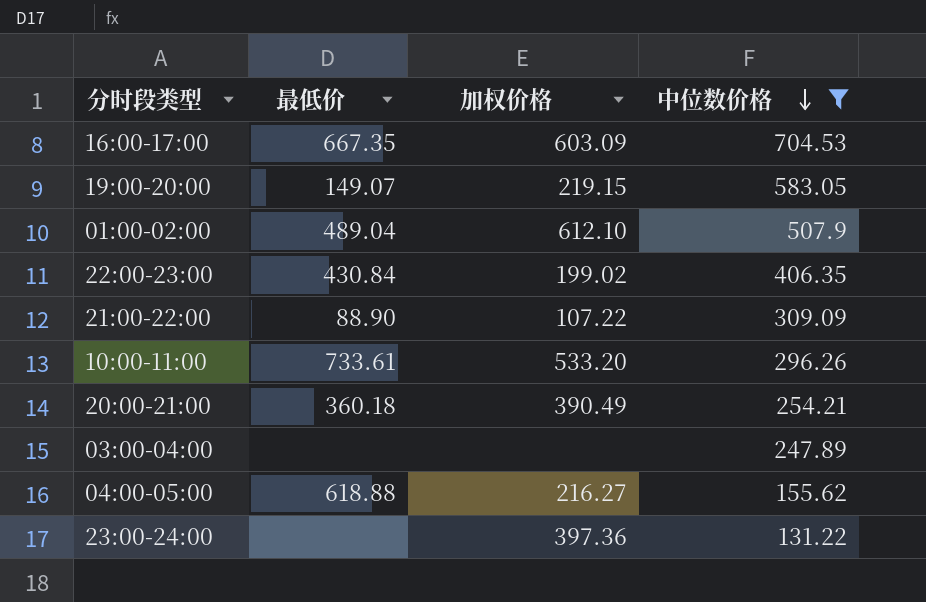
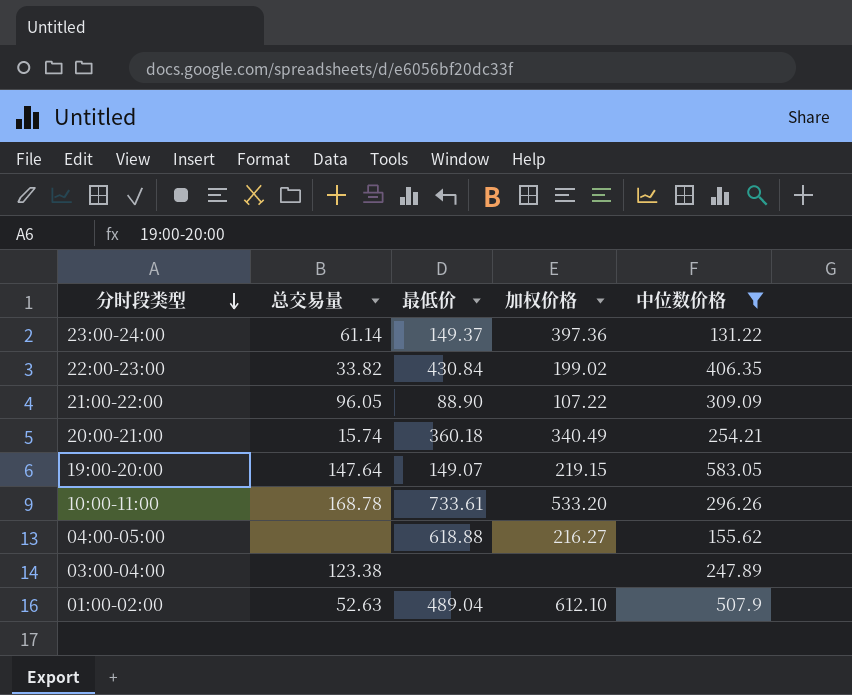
row order: 中位数价格 descending -> 分时段类型 descending
column 总交易量 | position: none -> 2
row 16:00-17:00: 667.35 | 603.09 | 704.53 -> none
23:00-24:00 | 最低价: none -> 149.37
20:00-21:00 | 加权价格: 390.49 -> 340.49

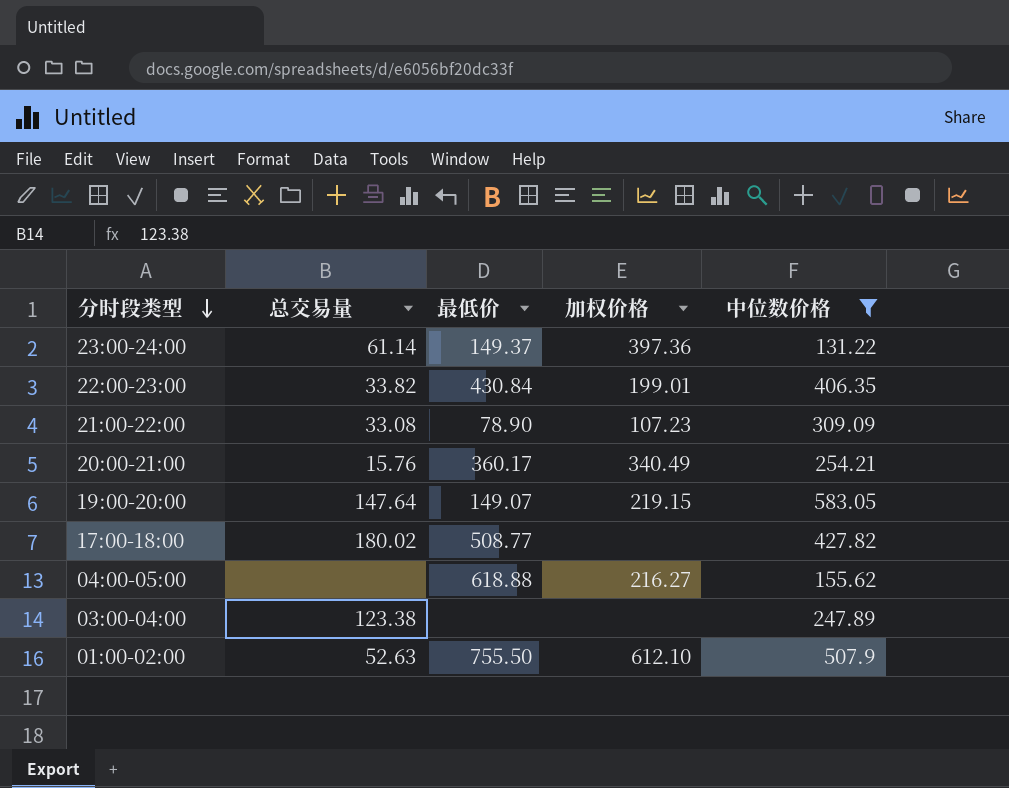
row 10:00-11:00: 168.78 | 733.61 | 533.20 | 296.26 -> none
22:00-23:00 | 加权价格: 199.02 -> 199.01
21:00-22:00 | 总交易量: 96.05 -> 33.08
21:00-22:00 | 最低价: 88.90 -> 78.90
21:00-22:00 | 加权价格: 107.22 -> 107.23
20:00-21:00 | 总交易量: 15.74 -> 15.76
20:00-21:00 | 最低价: 360.18 -> 360.17
row 17:00-18:00: none -> 180.02 | 508.77 | none | 427.82
01:00-02:00 | 最低价: 489.04 -> 755.50

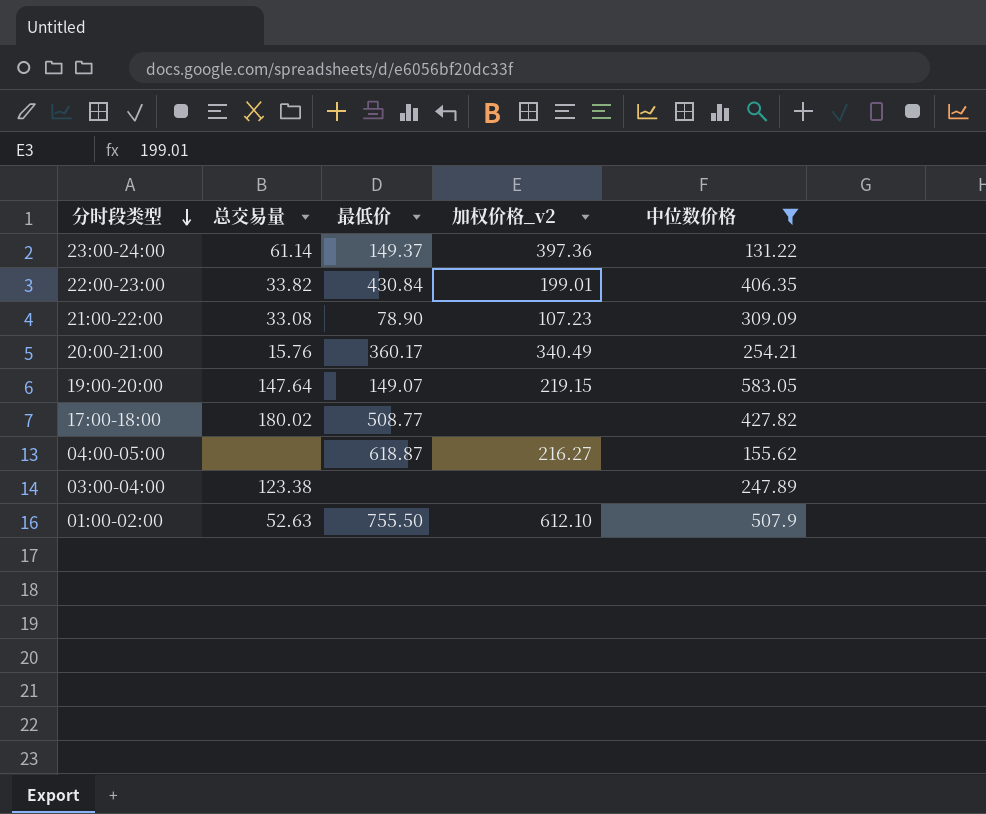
column name: 加权价格 -> 加权价格_v2
04:00-05:00 | 最低价: 618.88 -> 618.87

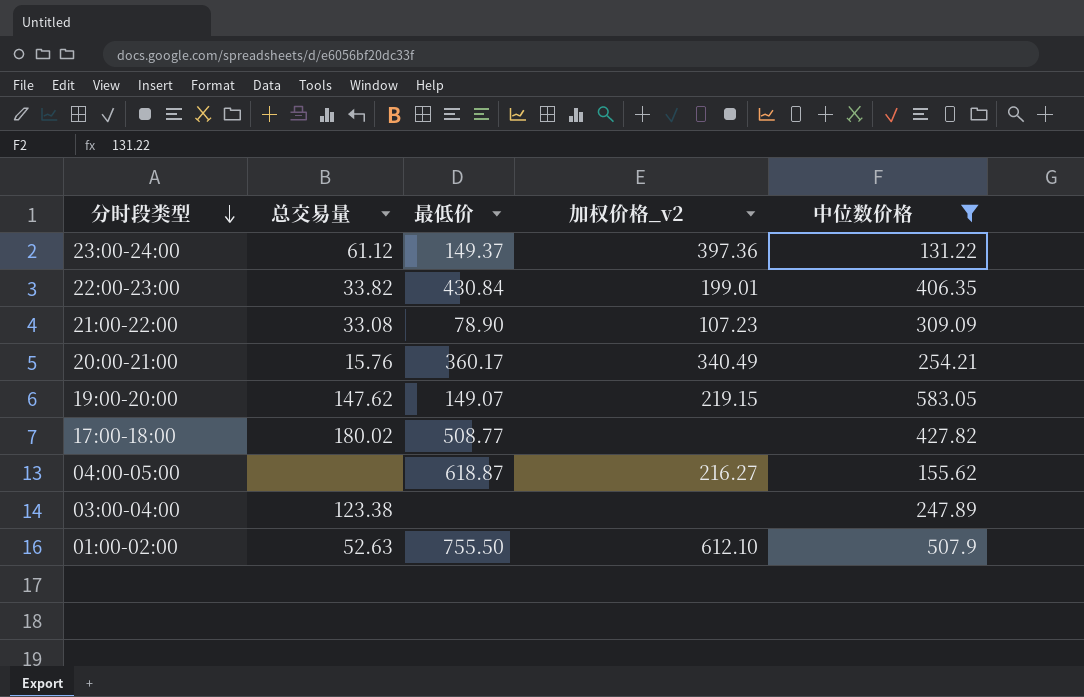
23:00-24:00 | 总交易量: 61.14 -> 61.12
19:00-20:00 | 总交易量: 147.64 -> 147.62

